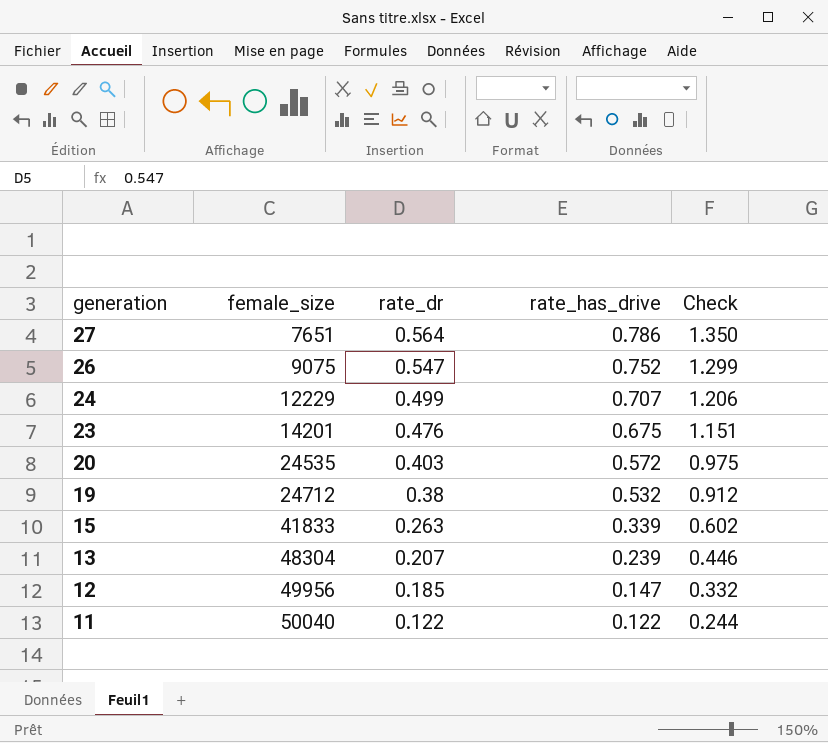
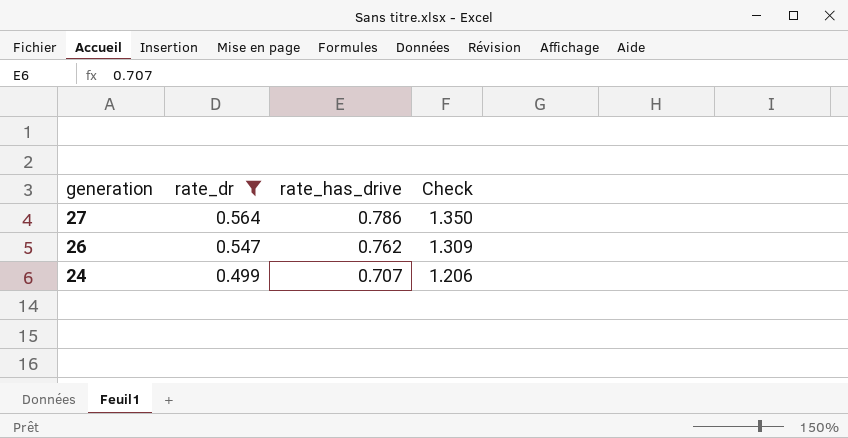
filter: none -> rate_dr >= 0.499
column female_size | position: 2 -> none
26 | rate_has_drive: 0.752 -> 0.762
26 | Check: 1.299 -> 1.309

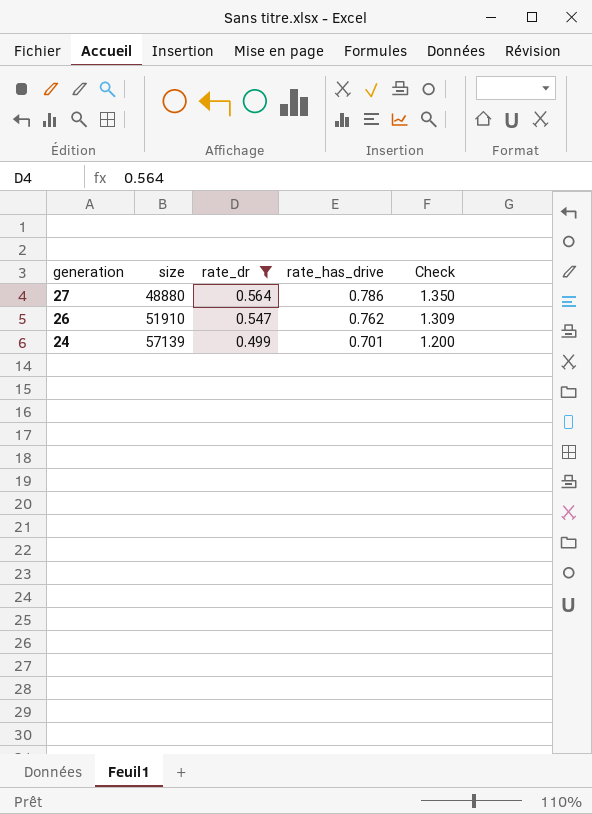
column size | position: none -> 2
24 | rate_has_drive: 0.707 -> 0.701
24 | Check: 1.206 -> 1.200

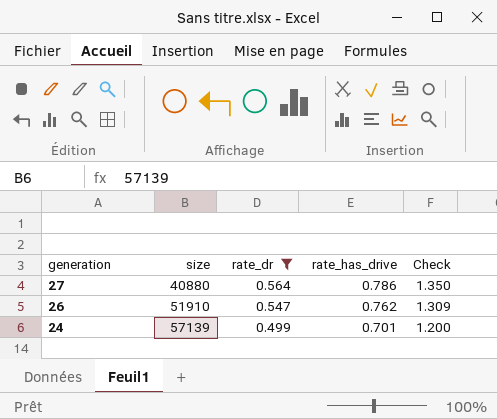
27 | size: 48880 -> 40880

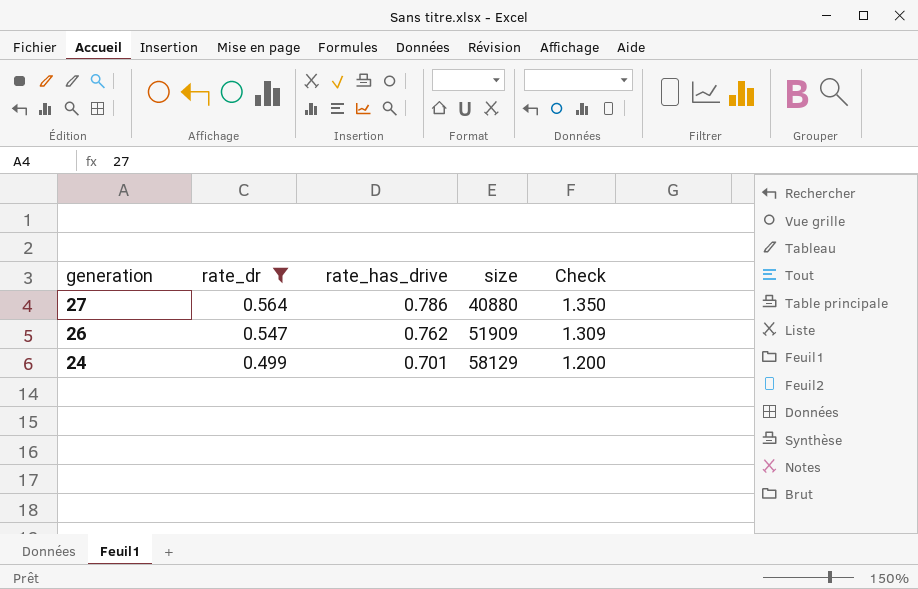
column size | position: 2 -> 4
26 | size: 51910 -> 51909
24 | size: 57139 -> 58129

